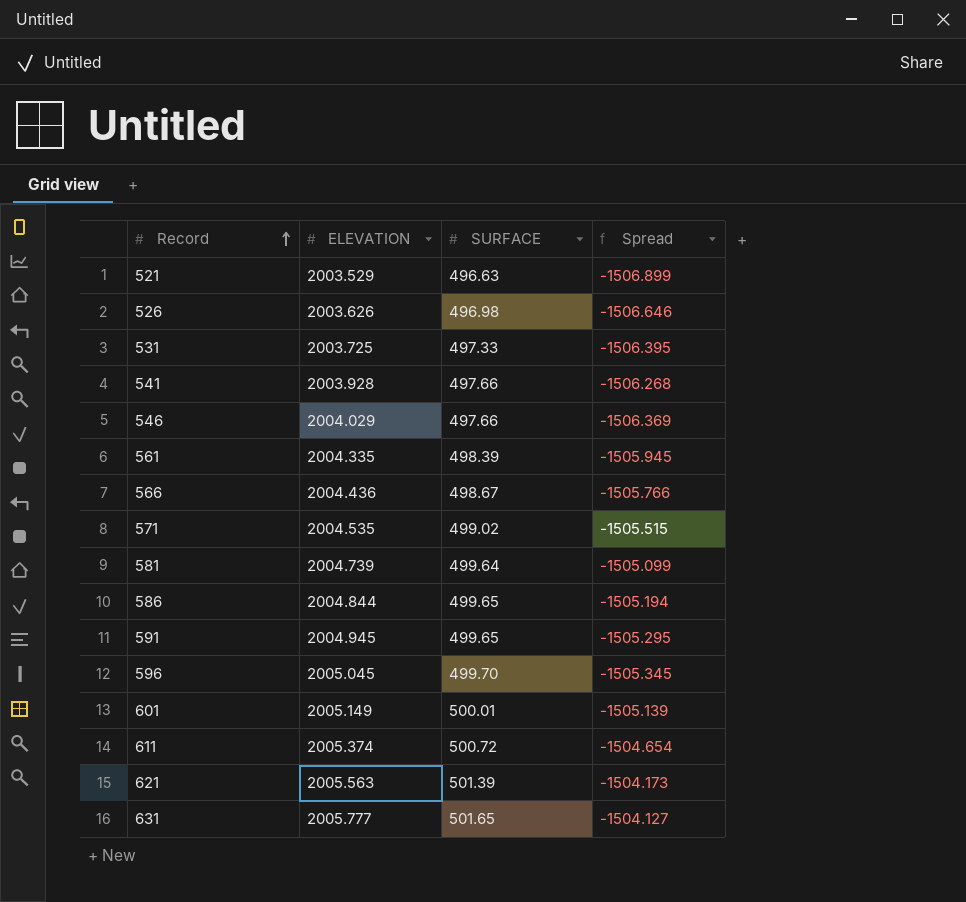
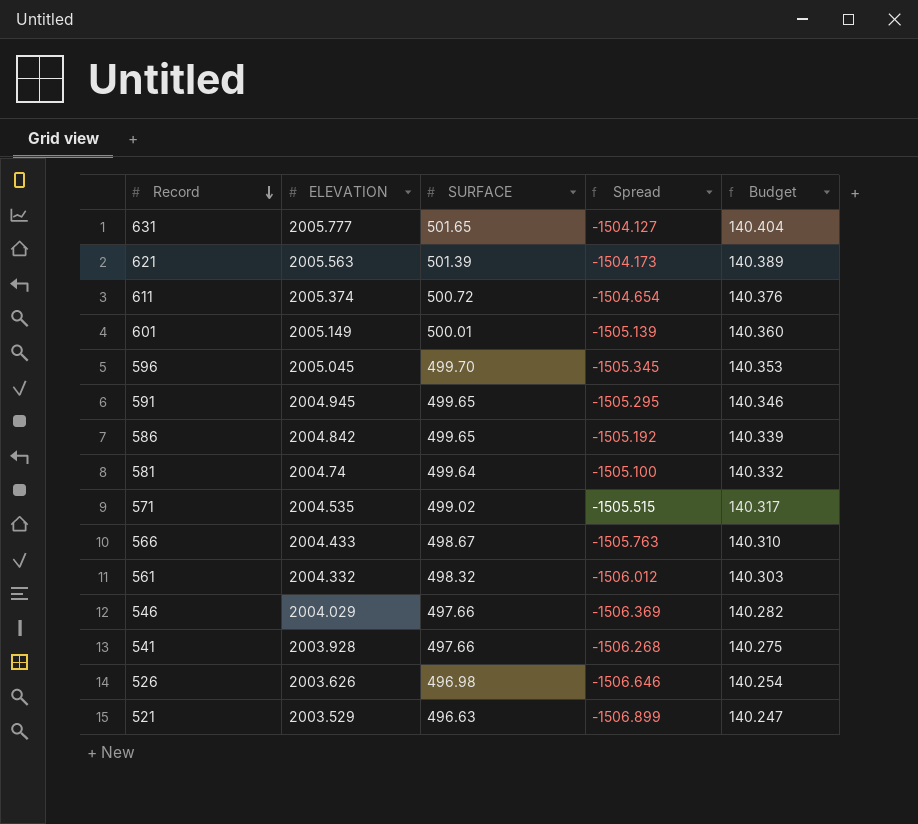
row order: Record ascending -> Record descending
column Budget | formula: none -> [ELEVATION] * 0.07
row 531: 2003.725 | 497.33 | -1506.395 -> none
586 | ELEVATION: 2004.844 -> 2004.842
586 | Spread: -1505.194 -> -1505.192
581 | ELEVATION: 2004.739 -> 2004.74
581 | Spread: -1505.099 -> -1505.100
566 | ELEVATION: 2004.436 -> 2004.433
566 | Spread: -1505.766 -> -1505.763
561 | ELEVATION: 2004.335 -> 2004.332
561 | SURFACE: 498.39 -> 498.32
561 | Spread: -1505.945 -> -1506.012

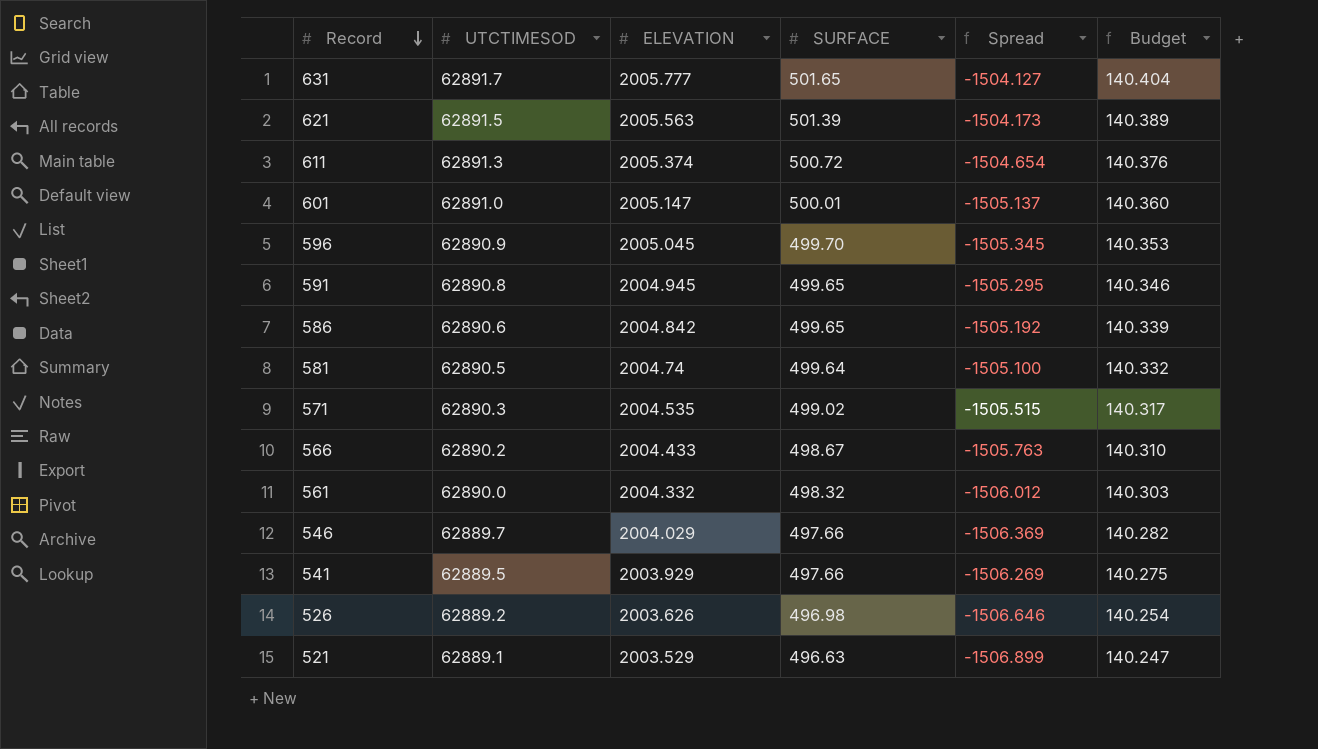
column UTCTIMESOD | position: none -> 2
601 | ELEVATION: 2005.149 -> 2005.147
601 | Spread: -1505.139 -> -1505.137
541 | ELEVATION: 2003.928 -> 2003.929
541 | Spread: -1506.268 -> -1506.269

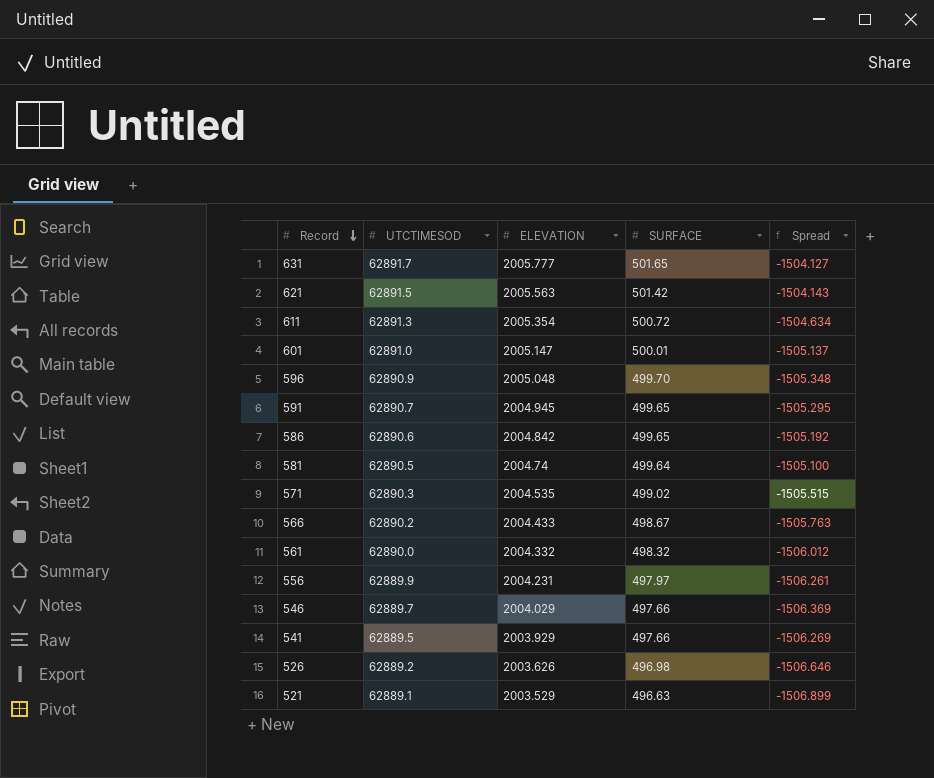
column Budget | formula: [ELEVATION] * 0.07 -> none
621 | SURFACE: 501.39 -> 501.42
621 | Spread: -1504.173 -> -1504.143
611 | ELEVATION: 2005.374 -> 2005.354
611 | Spread: -1504.654 -> -1504.634
596 | ELEVATION: 2005.045 -> 2005.048
596 | Spread: -1505.345 -> -1505.348
591 | UTCTIMESOD: 62890.8 -> 62890.7
row 556: none -> 62889.9 | 2004.231 | 497.97 | -1506.261

